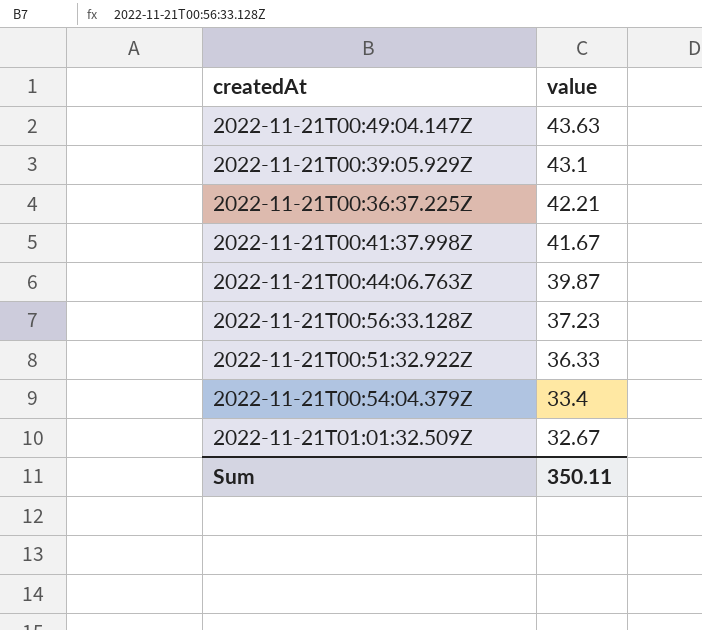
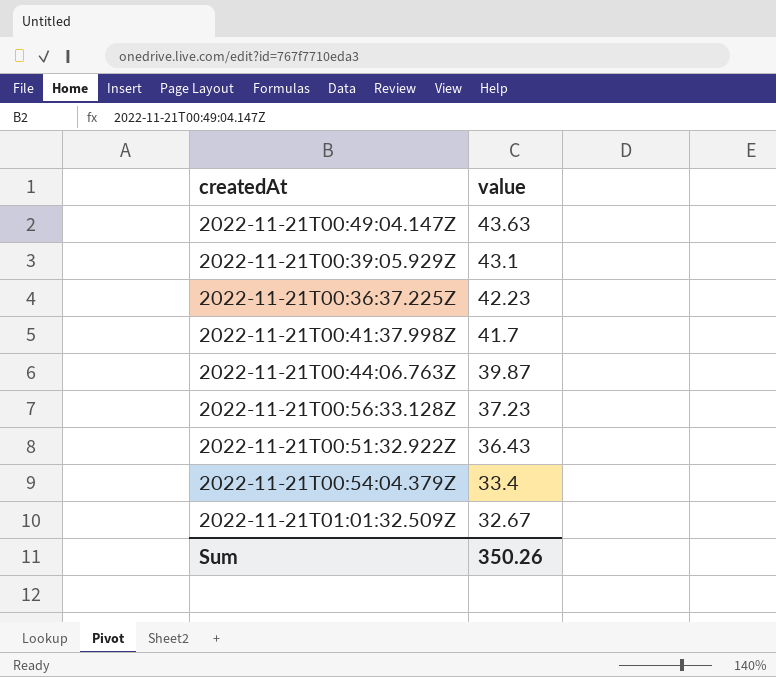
2022-11-21T00:36:37.225Z | value: 42.21 -> 42.23
2022-11-21T00:41:37.998Z | value: 41.67 -> 41.7
2022-11-21T00:51:32.922Z | value: 36.33 -> 36.43
Sum | value: 350.11 -> 350.26

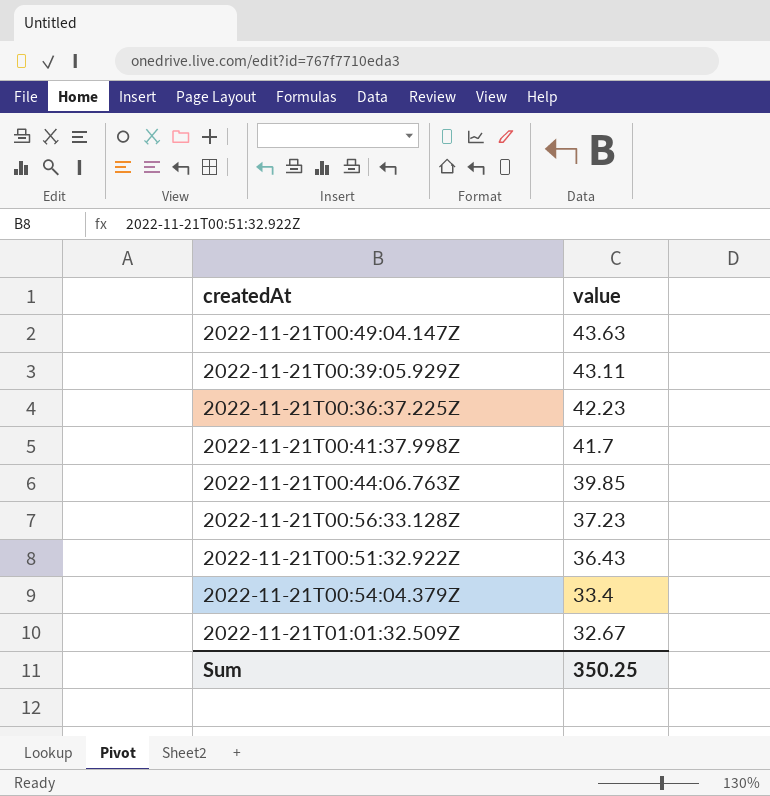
2022-11-21T00:39:05.929Z | value: 43.1 -> 43.11
2022-11-21T00:44:06.763Z | value: 39.87 -> 39.85
Sum | value: 350.26 -> 350.25

